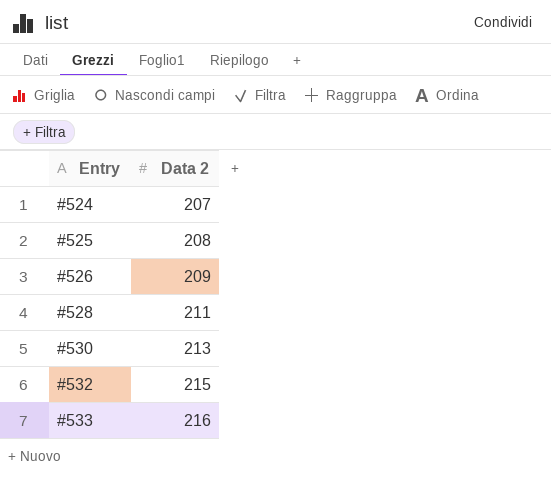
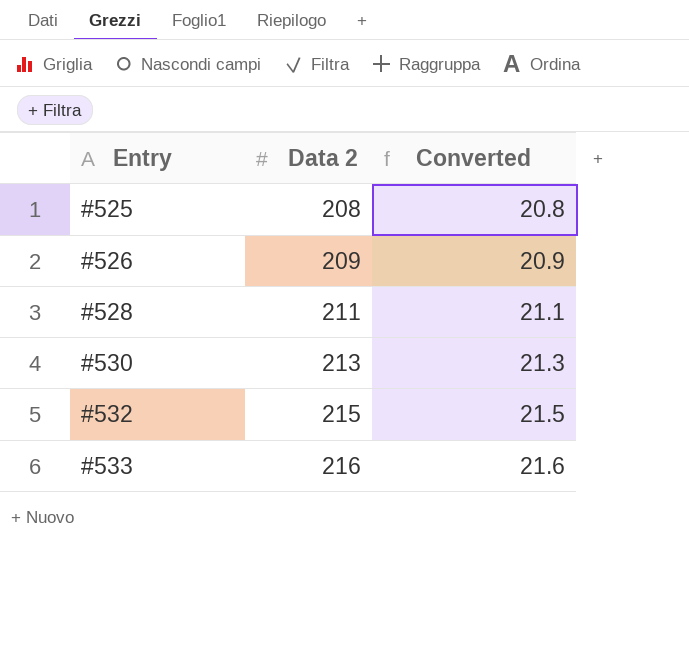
column Converted | formula: none -> [Data 2] * 0.1
row #524: 207 -> none

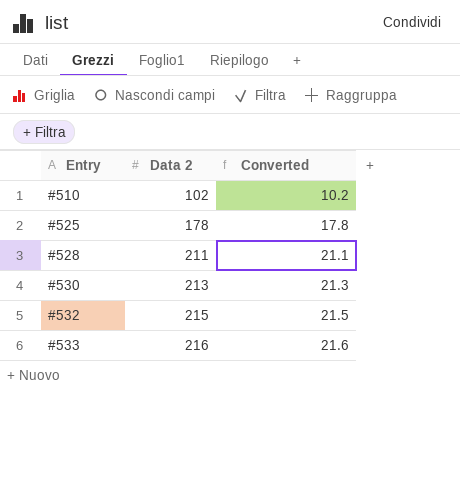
row #526: 209 | 20.9 -> none
row #510: none -> 102 | 10.2
#525 | Data 2: 208 -> 178
#525 | Converted: 20.8 -> 17.8

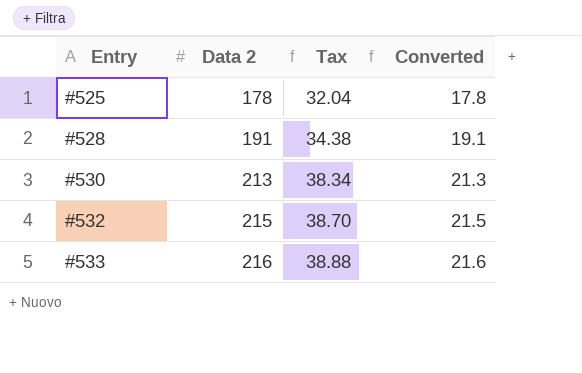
column Tax | formula: none -> [Data 2] * 0.18
row #510: 102 | 10.2 -> none
#528 | Data 2: 211 -> 191
#528 | Converted: 21.1 -> 19.1

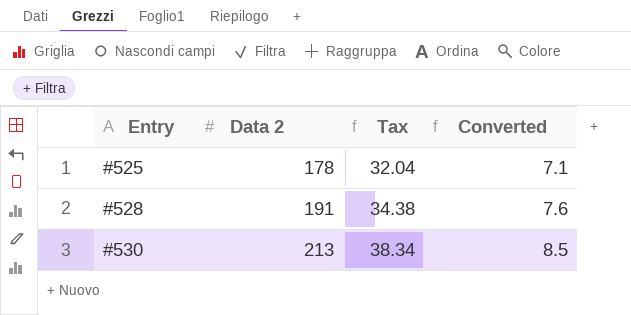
column Converted | formula: [Data 2] * 0.1 -> [Data 2] * 0.04
row #532: 215 | 38.70 | 21.5 -> none
row #533: 216 | 38.88 | 21.6 -> none

